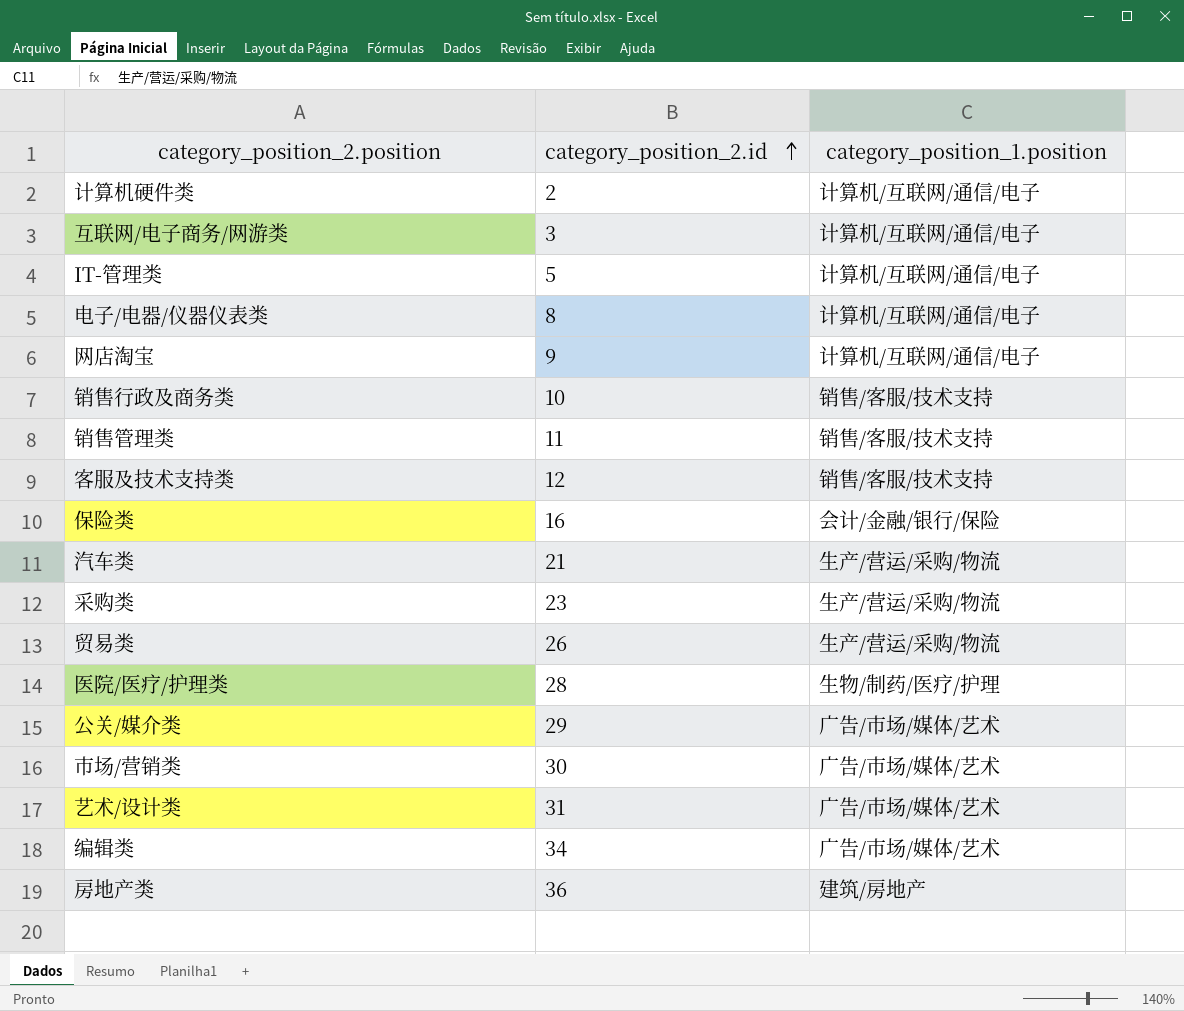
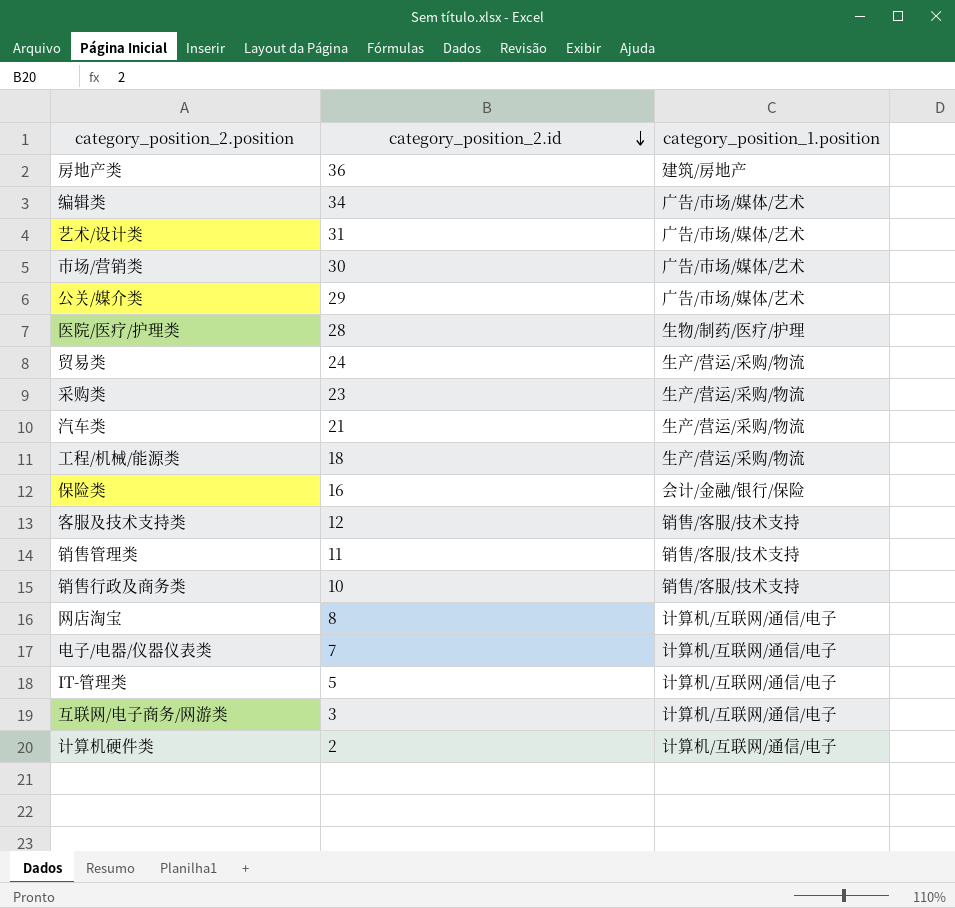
row order: category_position_2.id ascending -> category_position_2.id descending
贸易类 | category_position_2.id: 26 -> 24
row 工程/机械/能源类: none -> 18 | 生产/营运/采购/物流
网店淘宝 | category_position_2.id: 9 -> 8
电子/电器/仪器仪表类 | category_position_2.id: 8 -> 7

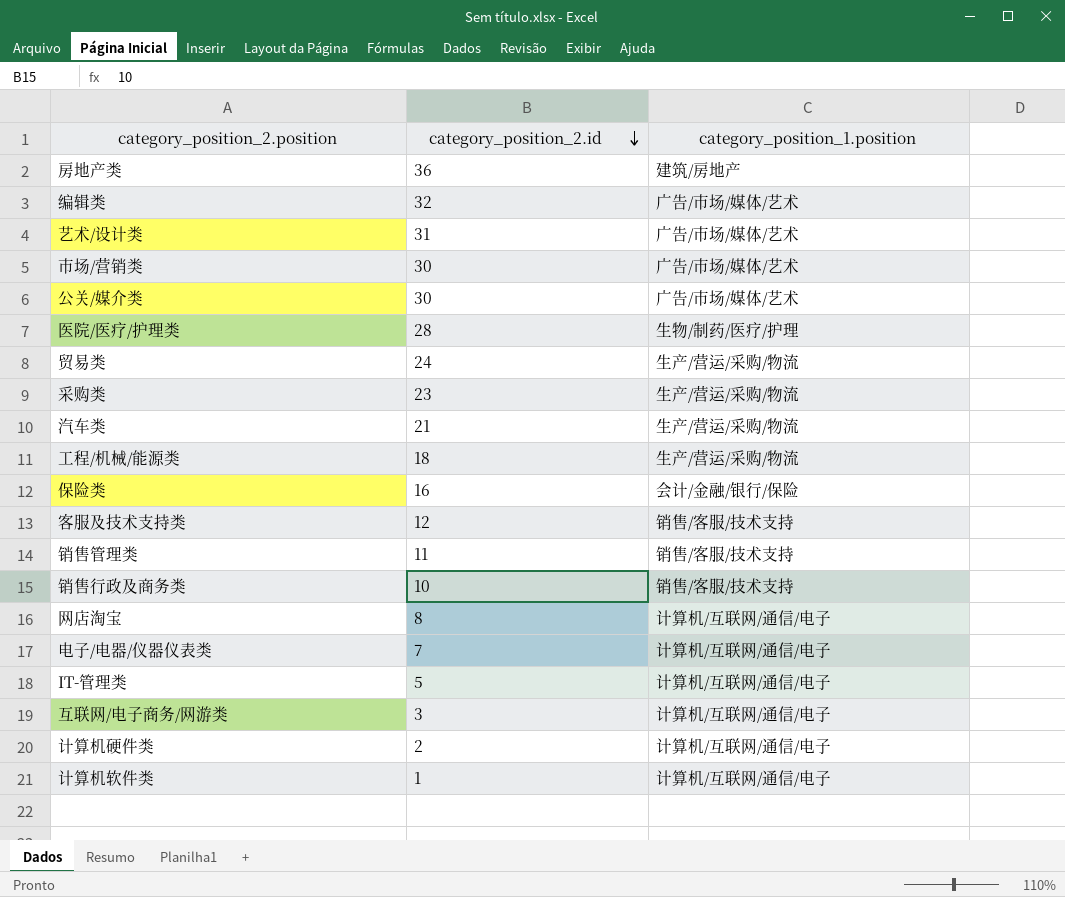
编辑类 | category_position_2.id: 34 -> 32
公关/媒介类 | category_position_2.id: 29 -> 30
row 计算机软件类: none -> 1 | 计算机/互联网/通信/电子

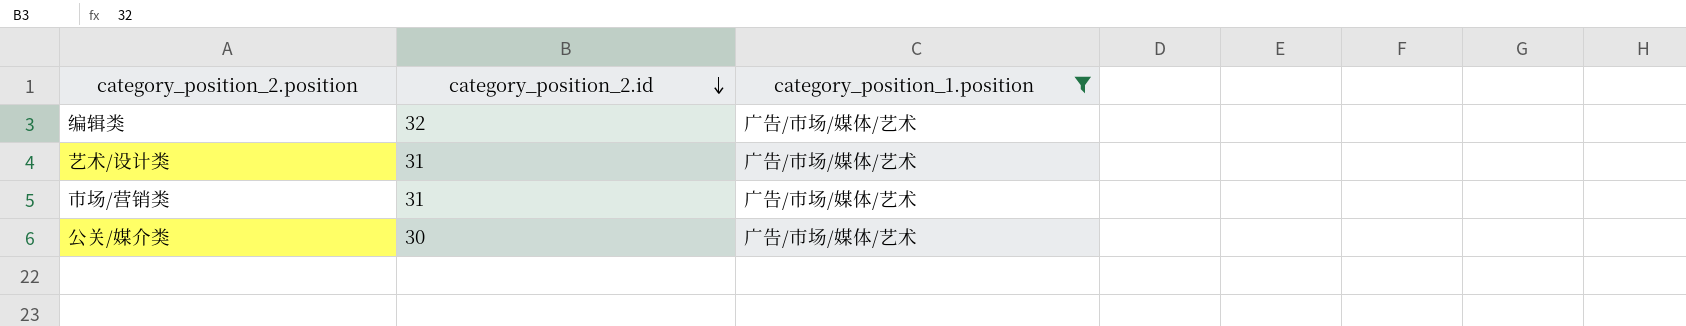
filter: none -> category_position_1.position = 广告/市场/媒体/艺术
市场/营销类 | category_position_2.id: 30 -> 31

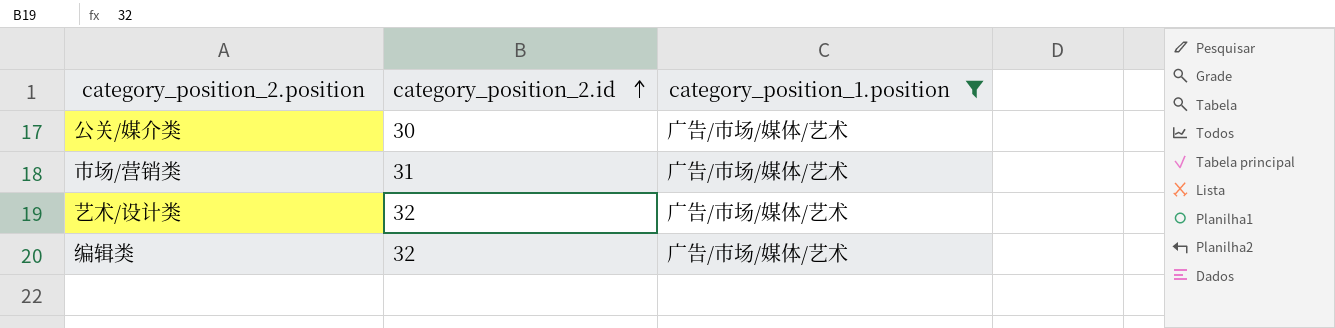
row order: category_position_2.id descending -> category_position_2.id ascending
艺术/设计类 | category_position_2.id: 31 -> 32

